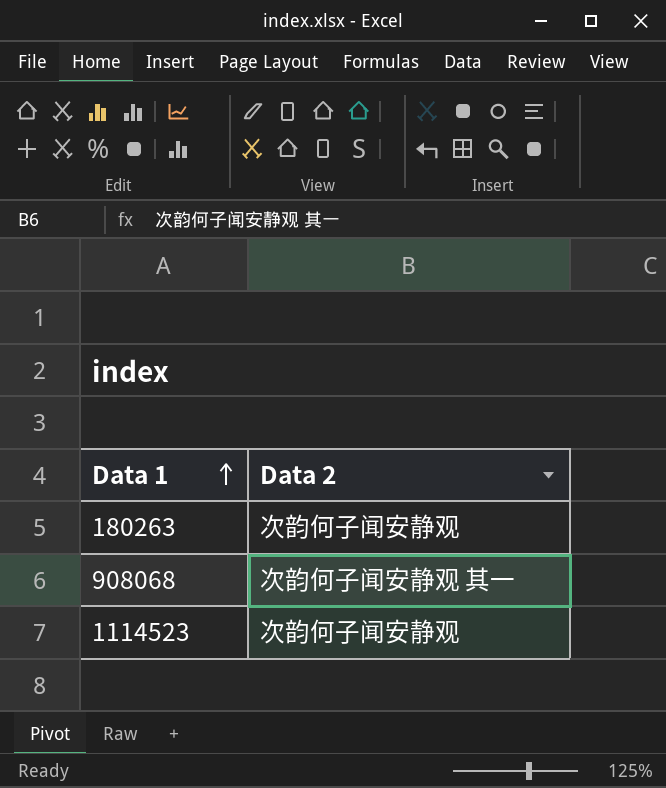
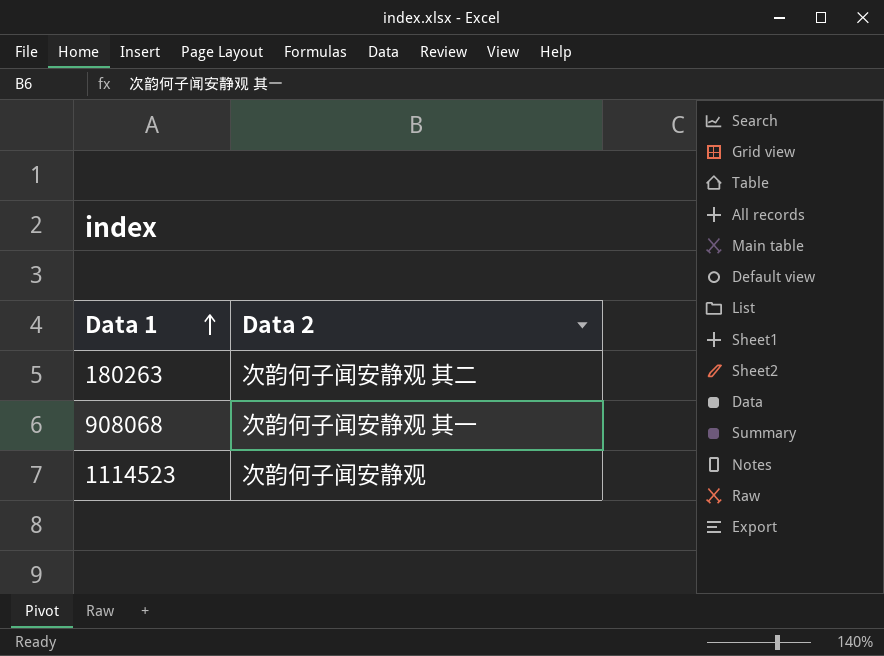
180263 | Data 2: 次韵何子闻安静观 -> 次韵何子闻安静观 其二

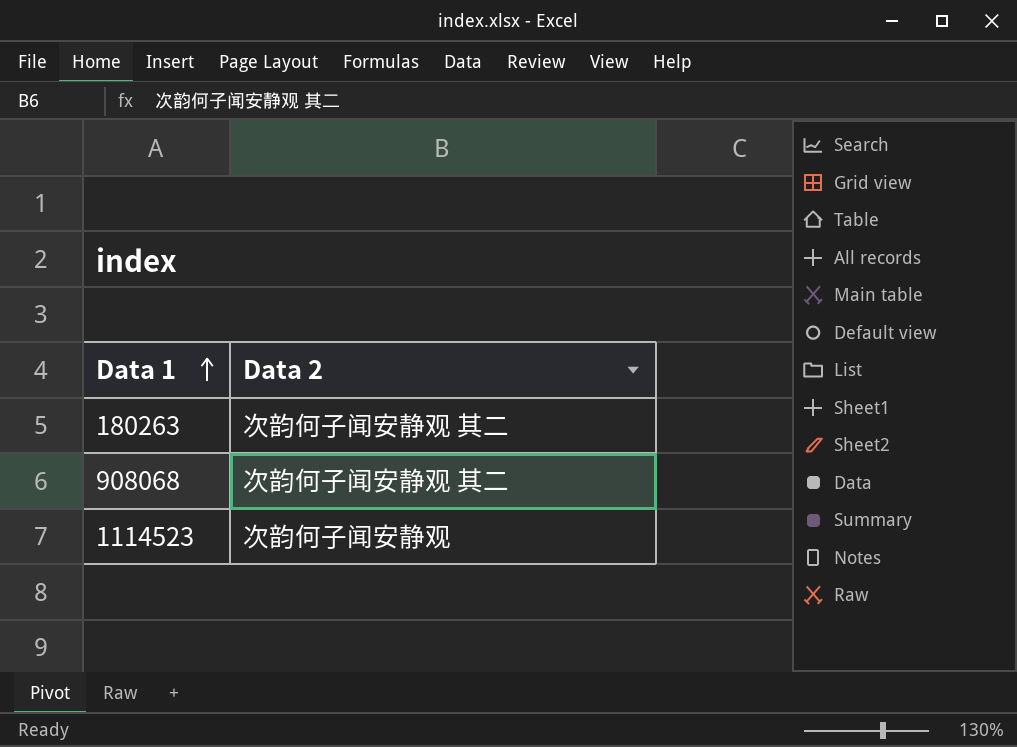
908068 | Data 2: 次韵何子闻安静观 其一 -> 次韵何子闻安静观 其二

